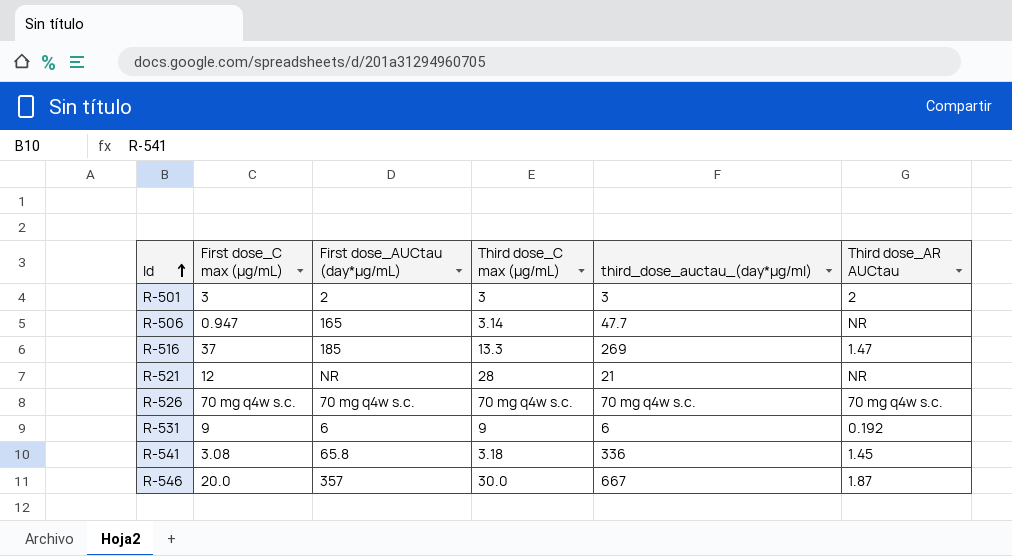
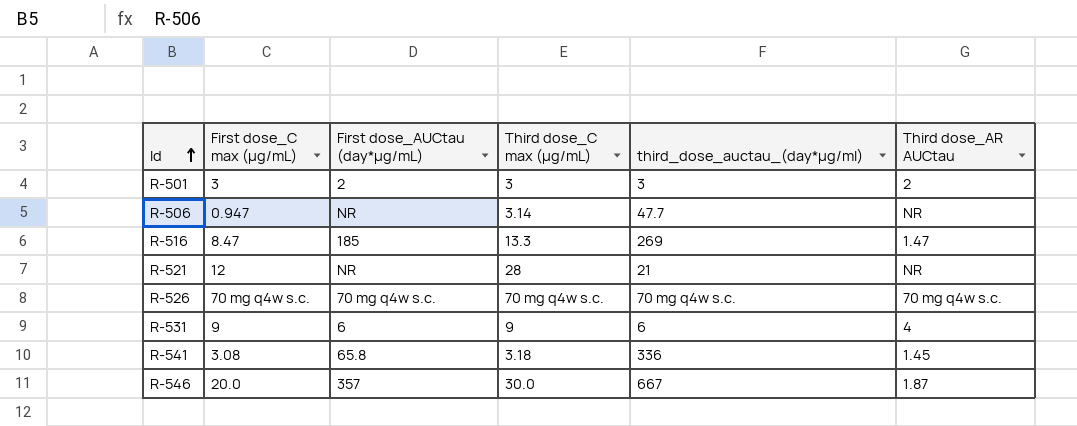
R-506 | First dose_AUCtau (day*μg/mL): 165 -> NR
R-516 | First dose_C max (μg/mL): 37 -> 8.47
R-531 | Third dose_AR AUCtau: 0.192 -> 4

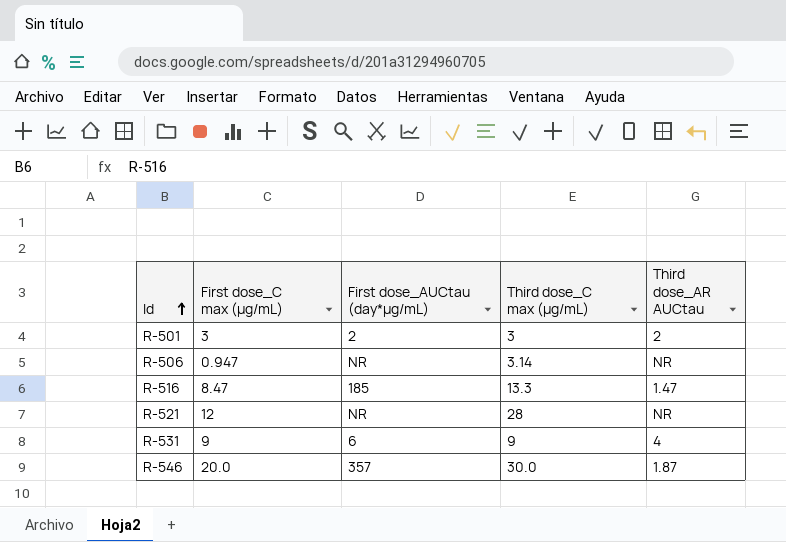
column third_dose_auctau_(day*μg/ml) | position: 5 -> none
row R-526: 70 mg q4w s.c. | 70 mg q4w s.c. | 70 mg q4w s.c. | 70 mg q4w s.c. | 70 mg q4w s.c. -> none
row R-541: 3.08 | 65.8 | 3.18 | 336 | 1.45 -> none

